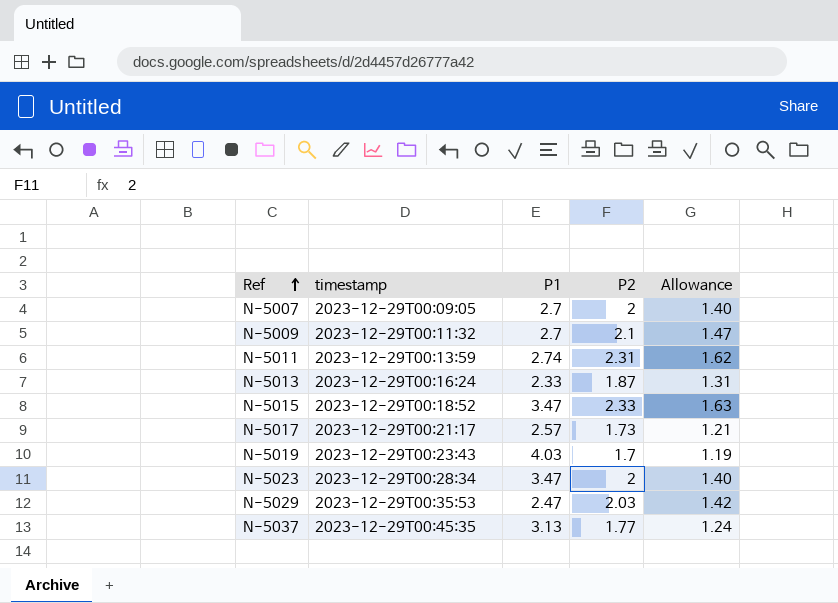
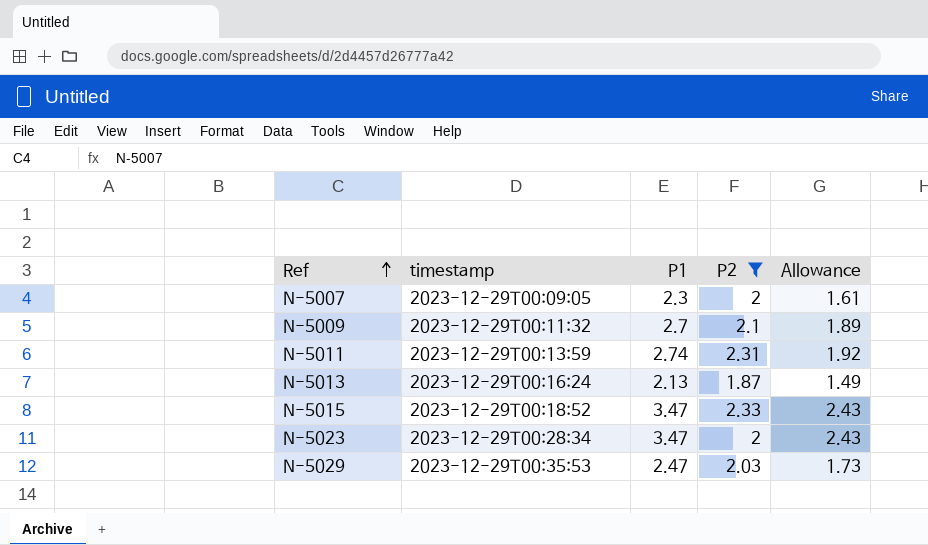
filter: none -> P2 >= 1.87
column Allowance | formula: [P2] * 0.7 -> [P1] * 0.7
N-5007 | P1: 2.7 -> 2.3
N-5013 | P1: 2.33 -> 2.13

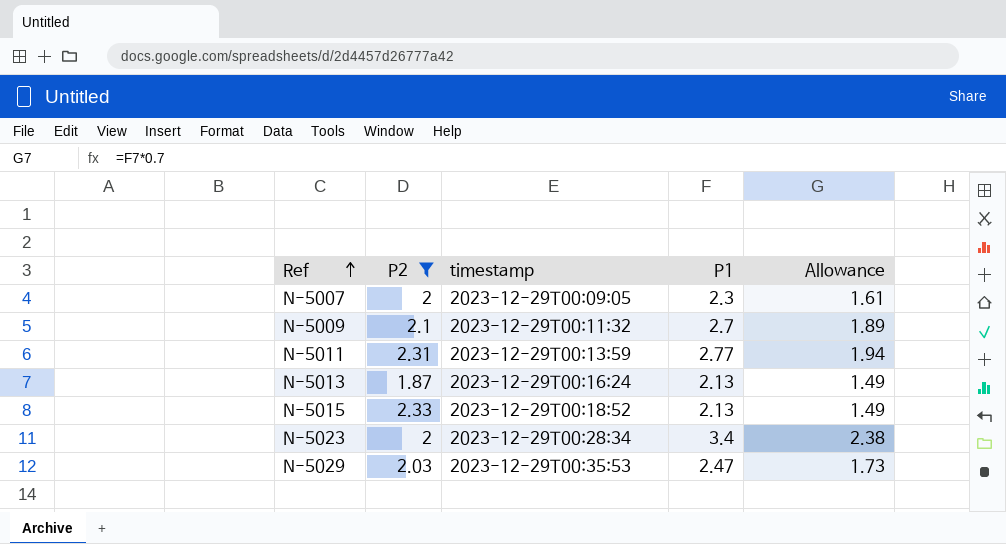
column P2 | position: 4 -> 2
N-5011 | P1: 2.74 -> 2.77
N-5011 | Allowance: 1.92 -> 1.94
N-5015 | P1: 3.47 -> 2.13
N-5015 | Allowance: 2.43 -> 1.49
N-5023 | P1: 3.47 -> 3.4
N-5023 | Allowance: 2.43 -> 2.38

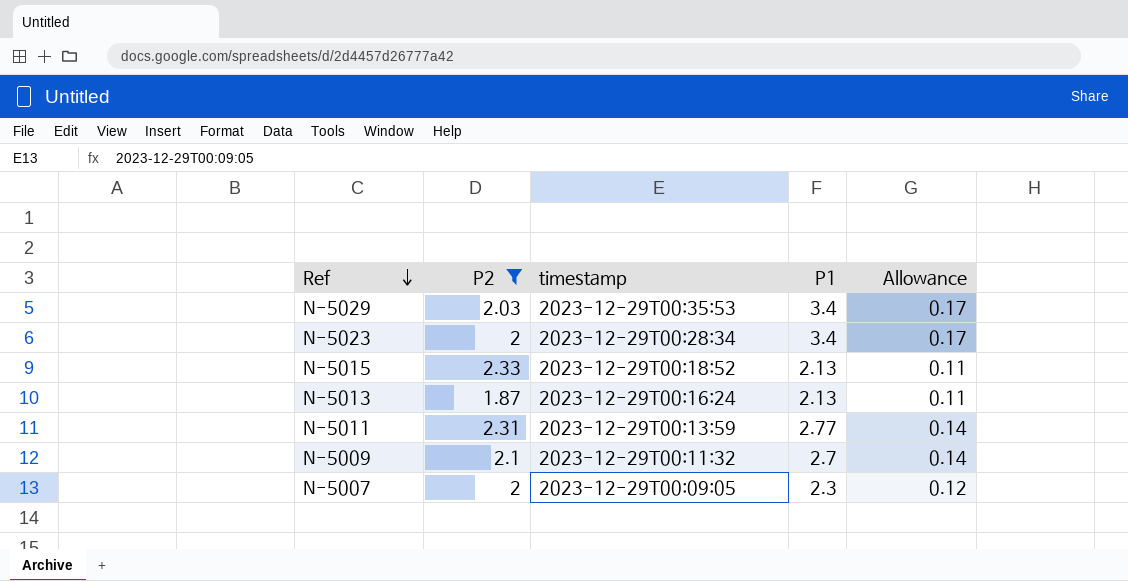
row order: Ref ascending -> Ref descending
column Allowance | formula: [P1] * 0.7 -> [P1] * 0.05
N-5029 | P1: 2.47 -> 3.4

